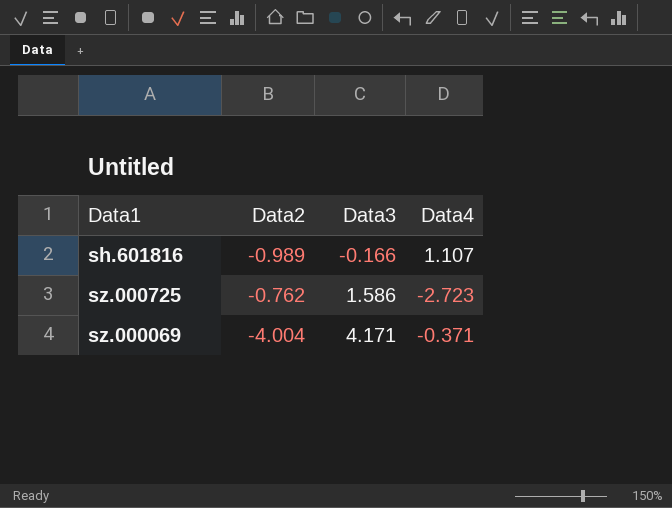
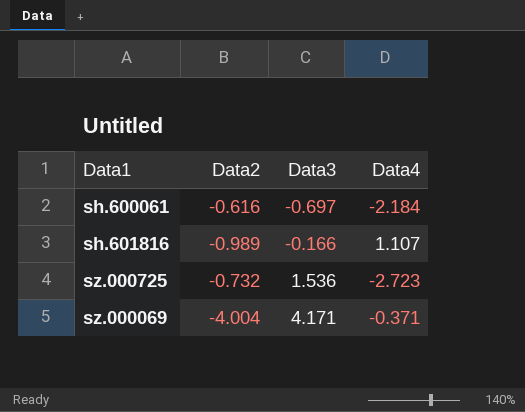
row sh.600061: none -> -0.616 | -0.697 | -2.184
sz.000725 | Data2: -0.762 -> -0.732
sz.000725 | Data3: 1.586 -> 1.536

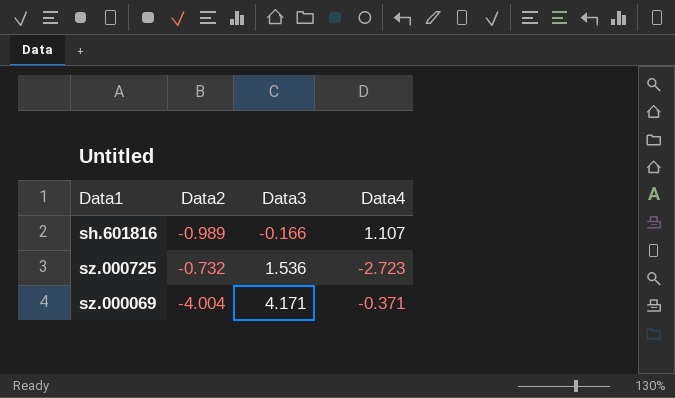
row sh.600061: -0.616 | -0.697 | -2.184 -> none

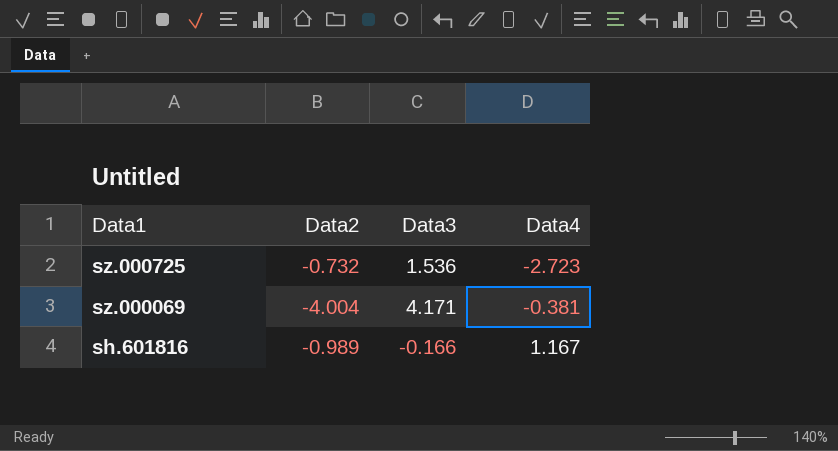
row order: Data3 ascending -> Data1 descending
sz.000069 | Data4: -0.371 -> -0.381
sh.601816 | Data4: 1.107 -> 1.167

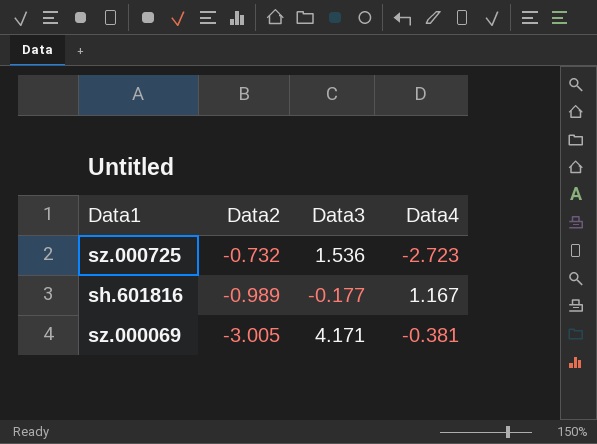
row order: Data1 descending -> Data2 descending
sh.601816 | Data3: -0.166 -> -0.177
sz.000069 | Data2: -4.004 -> -3.005

